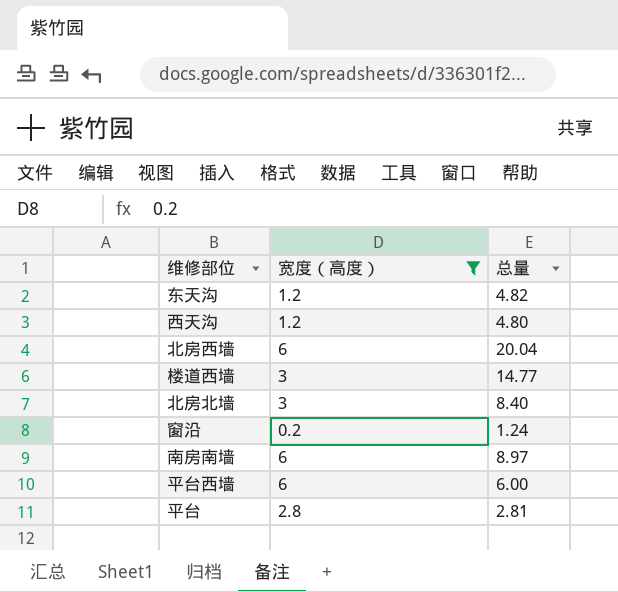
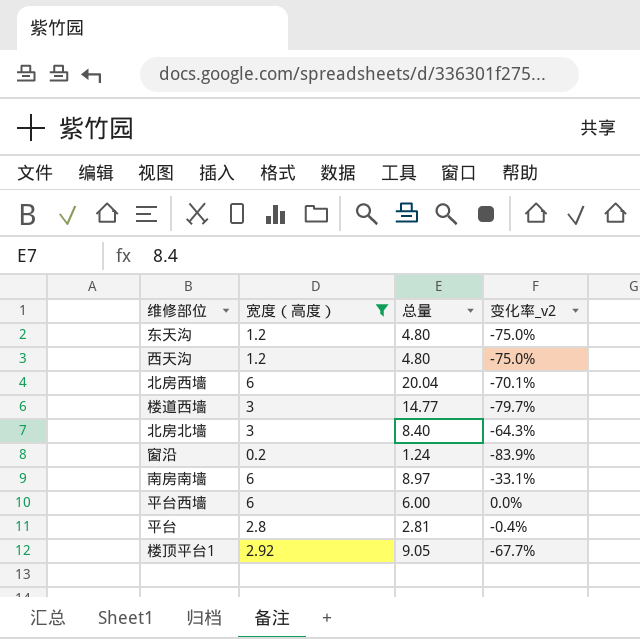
column 变化率_v2 | formula: none -> ([宽度（高度）] - [总量]) / [总量]
东天沟 | 总量: 4.82 -> 4.80
row 楼顶平台1: none -> 2.92 | 9.05 | -67.7%

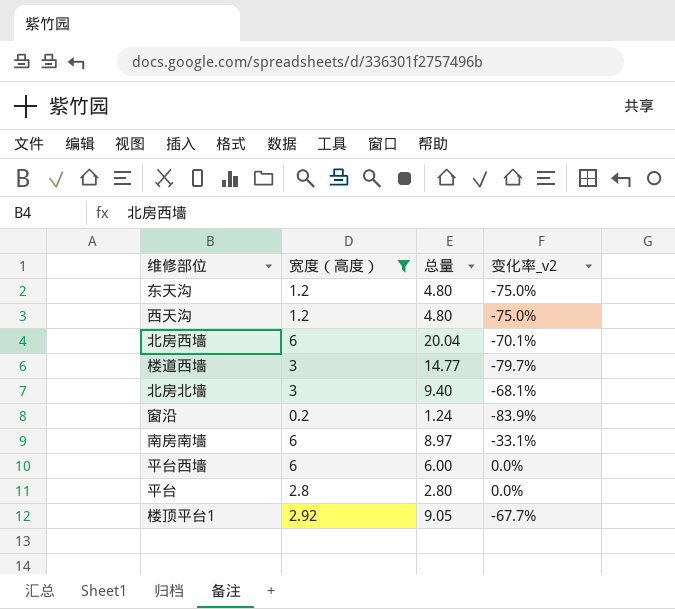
北房北墙 | 总量: 8.40 -> 9.40
北房北墙 | 变化率_v2: -64.3% -> -68.1%
平台 | 总量: 2.81 -> 2.80
平台 | 变化率_v2: -0.4% -> 0.0%

